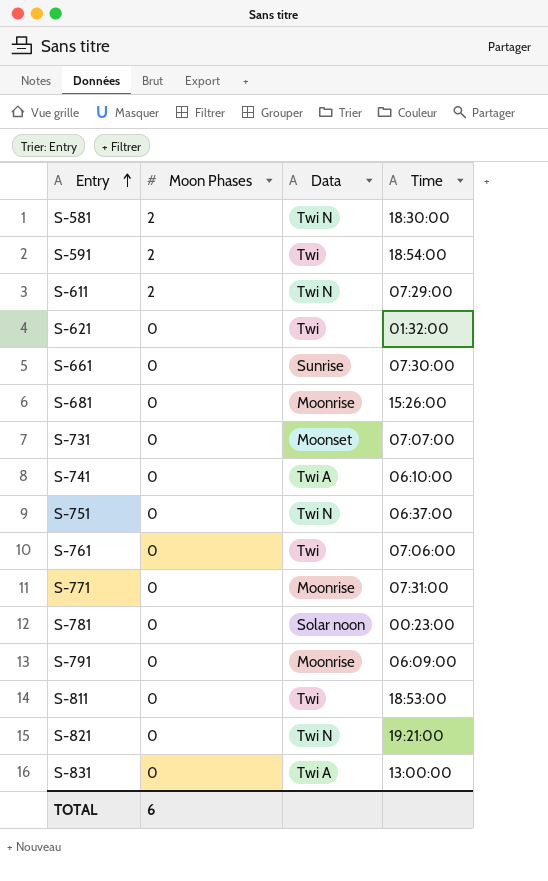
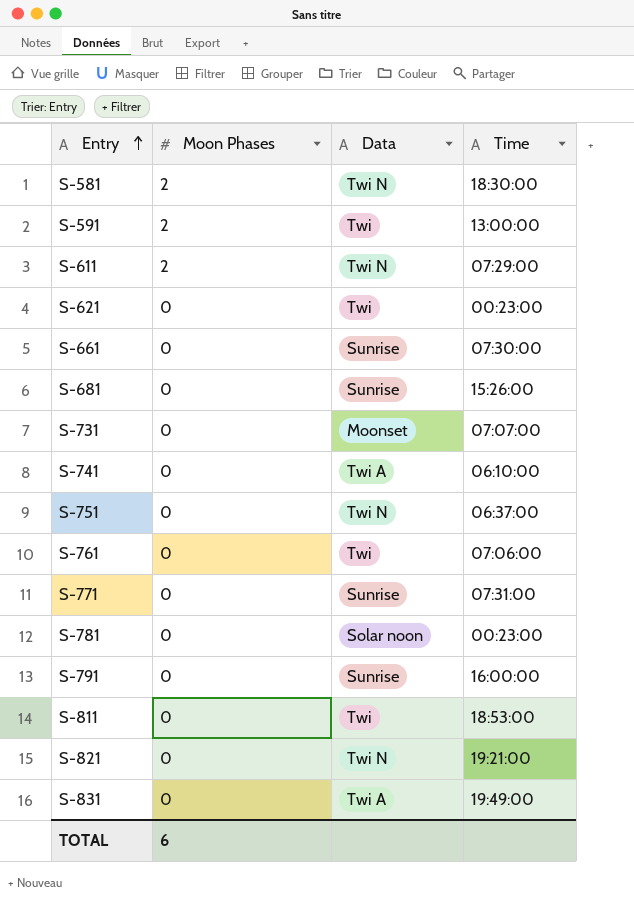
S-591 | Time: 18:54:00 -> 13:00:00
S-621 | Time: 01:32:00 -> 00:23:00
S-681 | Data: Moonrise -> Sunrise
S-771 | Data: Moonrise -> Sunrise
S-791 | Data: Moonrise -> Sunrise
S-791 | Time: 06:09:00 -> 16:00:00
S-831 | Time: 13:00:00 -> 19:49:00

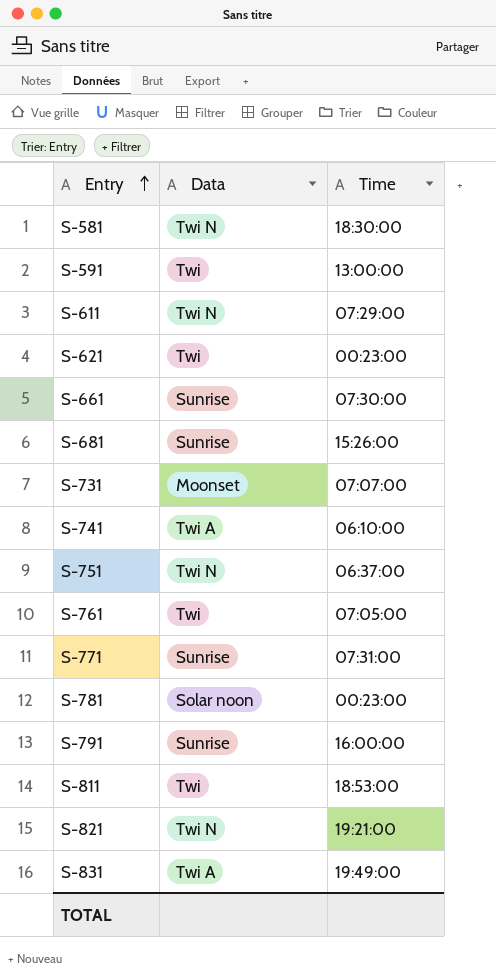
column Moon Phases | position: 2 -> none
S-761 | Time: 07:06:00 -> 07:05:00

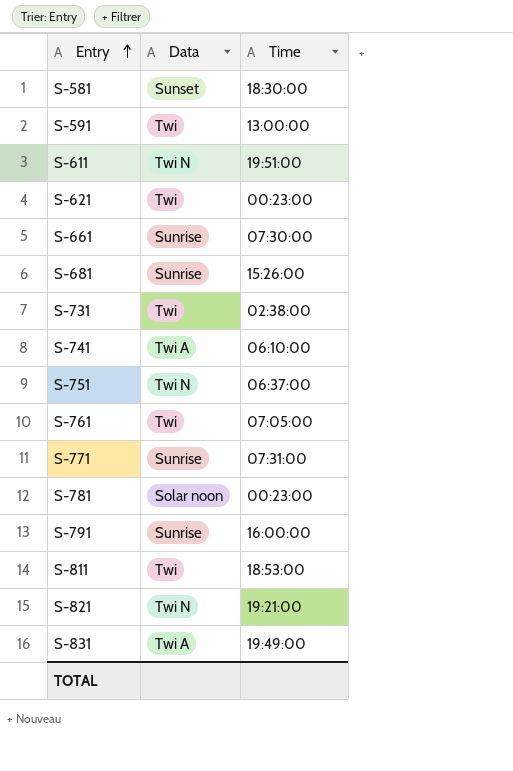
S-581 | Data: Twi N -> Sunset
S-611 | Time: 07:29:00 -> 19:51:00
S-731 | Data: Moonset -> Twi
S-731 | Time: 07:07:00 -> 02:38:00

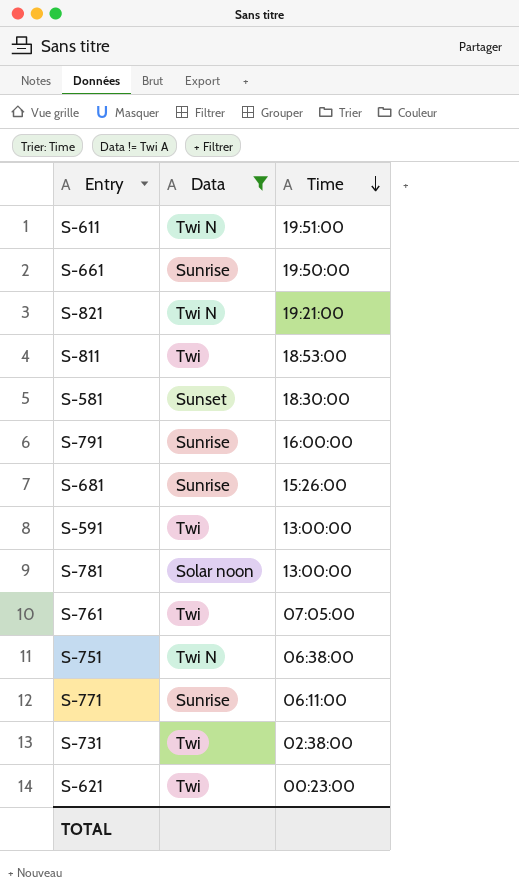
filter: none -> Data != Twi A
row order: Entry ascending -> Time descending
S-661 | Time: 07:30:00 -> 19:50:00
S-781 | Time: 00:23:00 -> 13:00:00
S-751 | Time: 06:37:00 -> 06:38:00
S-771 | Time: 07:31:00 -> 06:11:00

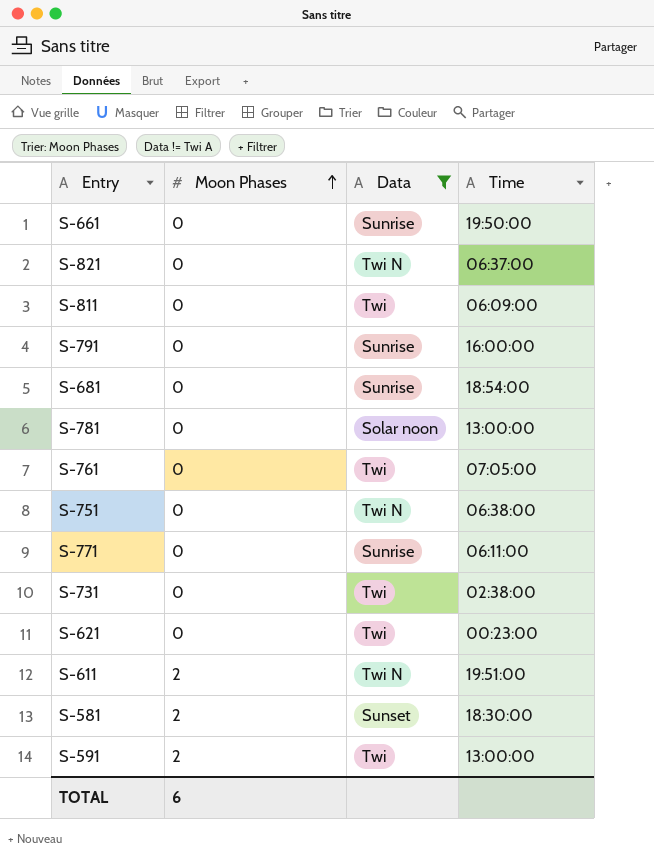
row order: Time descending -> Moon Phases ascending
column Moon Phases | position: none -> 2
S-821 | Time: 19:21:00 -> 06:37:00
S-811 | Time: 18:53:00 -> 06:09:00
S-681 | Time: 15:26:00 -> 18:54:00

